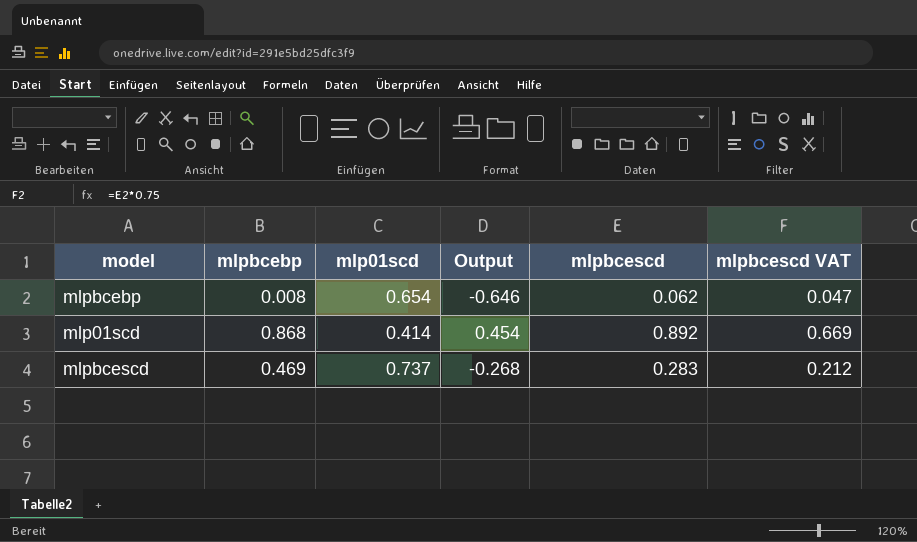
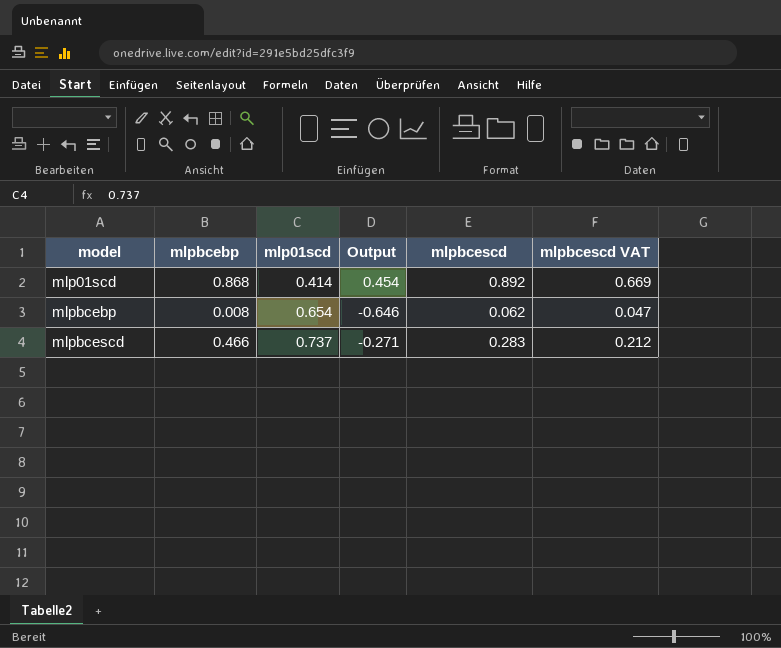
row order: none -> model ascending
mlpbcescd | mlpbcebp: 0.469 -> 0.466
mlpbcescd | Output: -0.268 -> -0.271

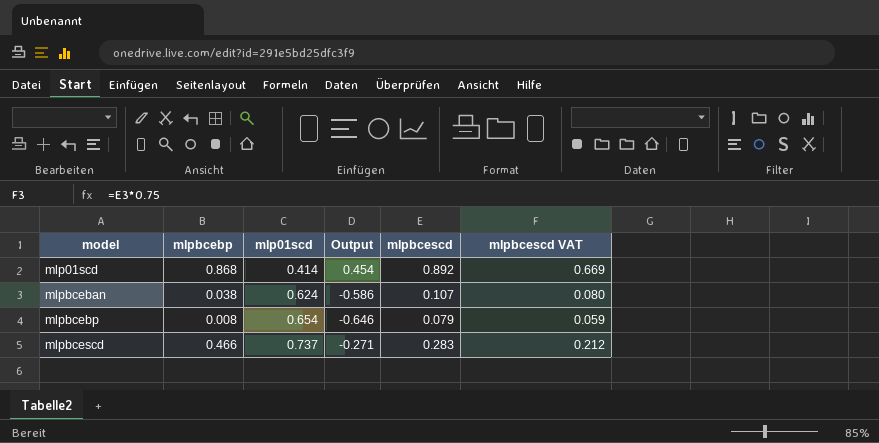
row mlpbceban: none -> 0.038 | 0.624 | -0.586 | 0.107 | 0.080
mlpbcebp | mlpbcescd: 0.062 -> 0.079
mlpbcebp | mlpbcescd VAT: 0.047 -> 0.059

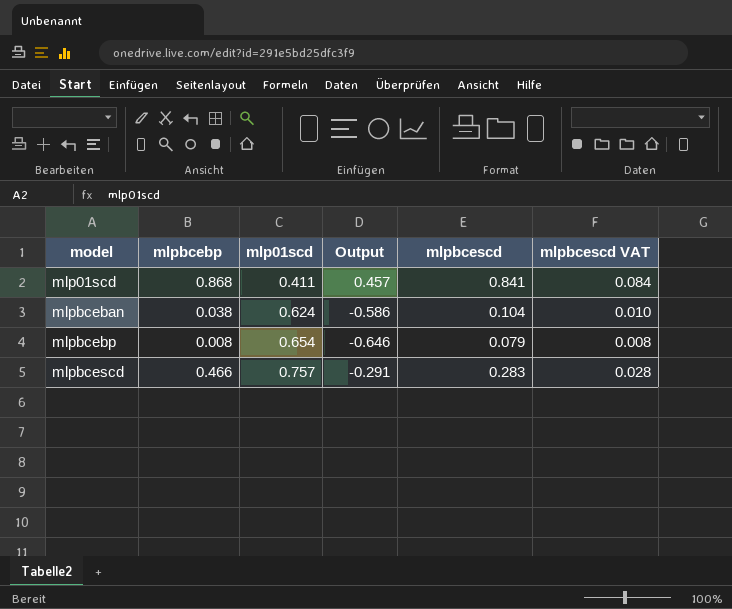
column mlpbcescd VAT | formula: [mlpbcescd] * 0.75 -> [mlpbcescd] * 0.1
mlp01scd | mlp01scd: 0.414 -> 0.411
mlp01scd | Output: 0.454 -> 0.457
mlp01scd | mlpbcescd: 0.892 -> 0.841
mlpbceban | mlpbcescd: 0.107 -> 0.104
mlpbcescd | mlp01scd: 0.737 -> 0.757
mlpbcescd | Output: -0.271 -> -0.291

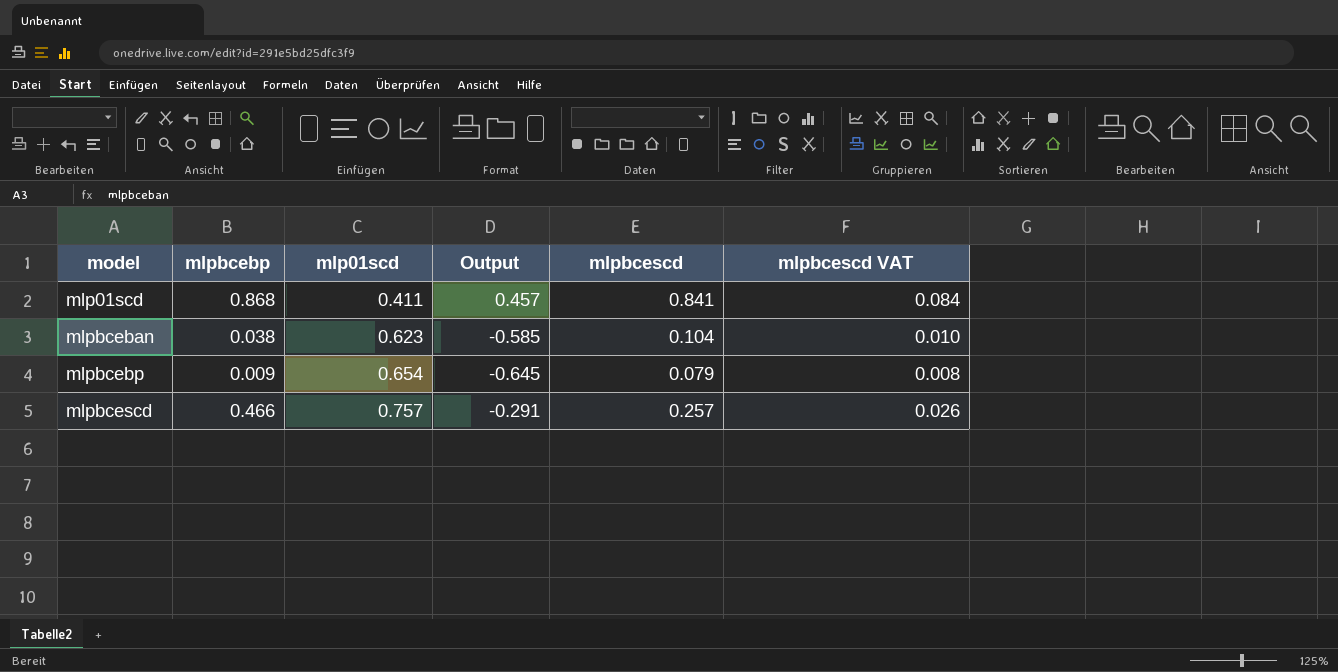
mlpbceban | mlp01scd: 0.624 -> 0.623
mlpbceban | Output: -0.586 -> -0.585
mlpbcebp | mlpbcebp: 0.008 -> 0.009
mlpbcebp | Output: -0.646 -> -0.645
mlpbcescd | mlpbcescd: 0.283 -> 0.257
mlpbcescd | mlpbcescd VAT: 0.028 -> 0.026

